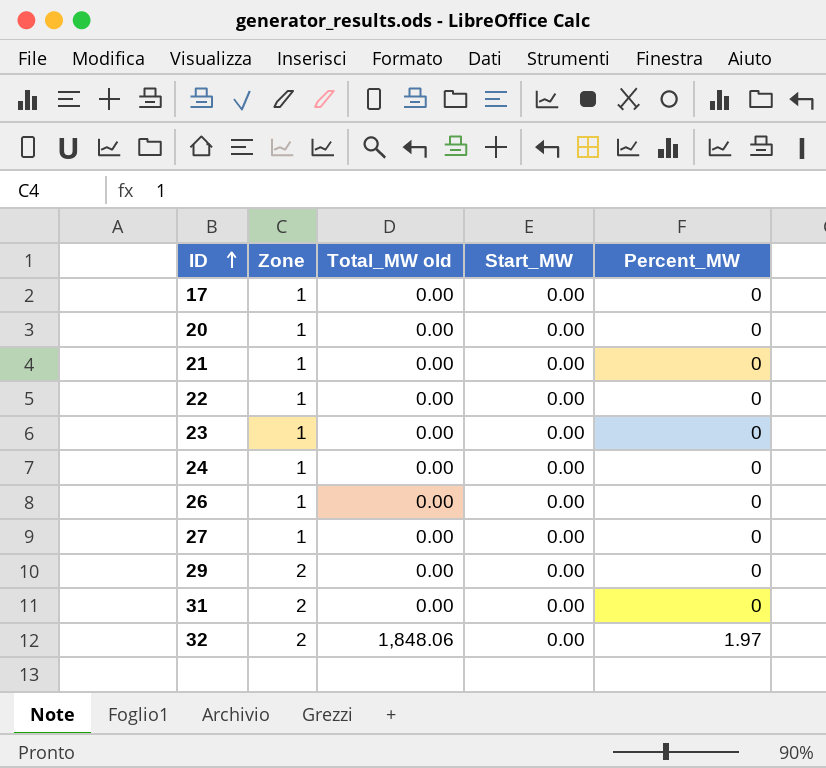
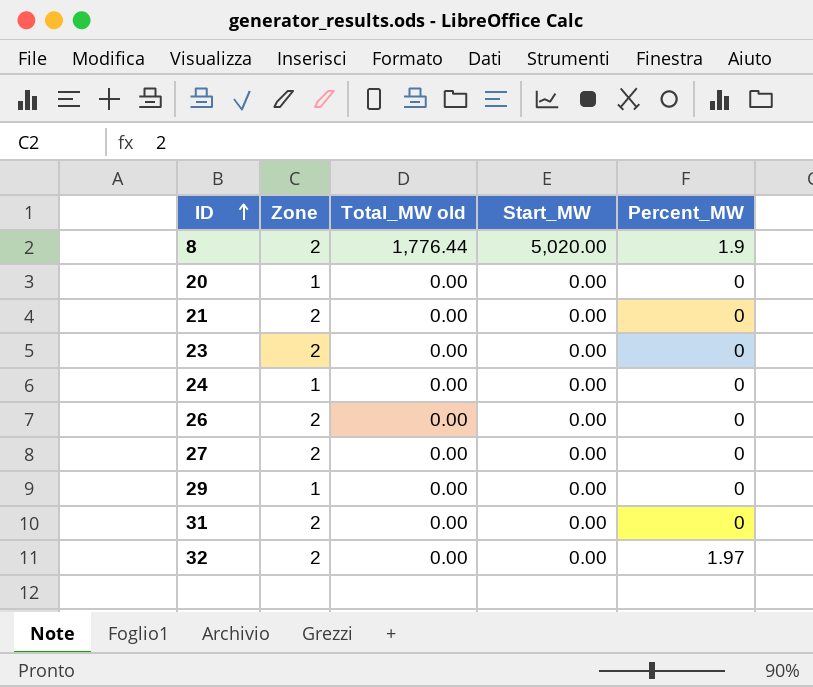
row 17: 1 | 0.00 | 0.00 | 0 -> none
row 22: 1 | 0.00 | 0.00 | 0 -> none
row 8: none -> 2 | 1,776.44 | 5,020.00 | 1.9
21 | Zone: 1 -> 2
23 | Zone: 1 -> 2
26 | Zone: 1 -> 2
27 | Zone: 1 -> 2
29 | Zone: 2 -> 1
32 | Total_MW old: 1,848.06 -> 0.00

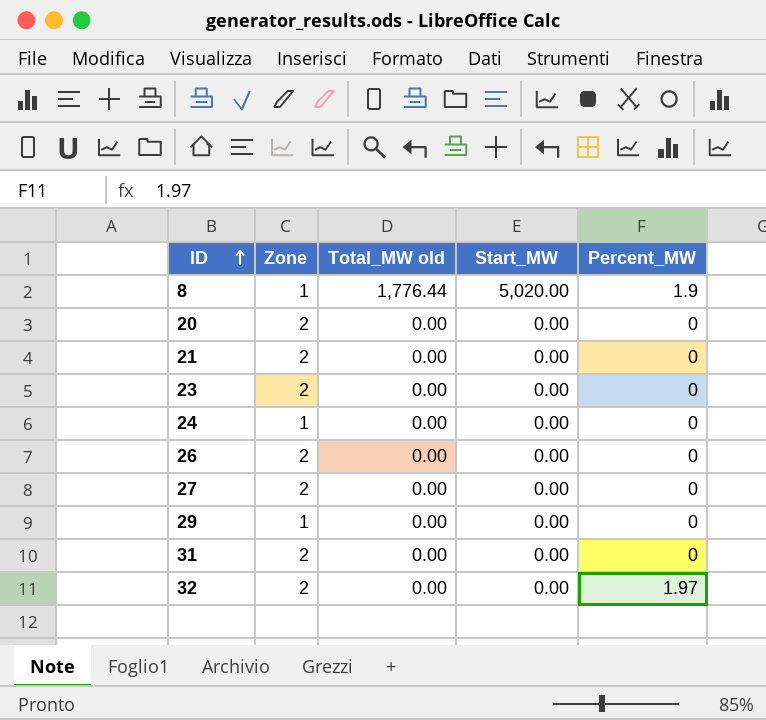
8 | Zone: 2 -> 1
20 | Zone: 1 -> 2

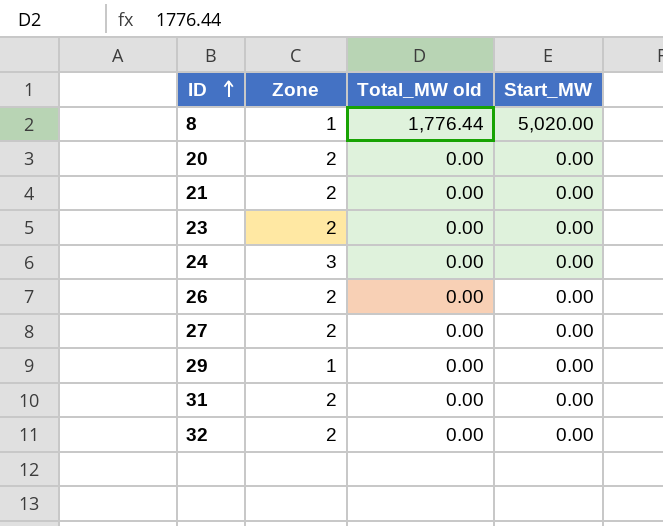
column Percent_MW | position: 5 -> none
24 | Zone: 1 -> 3

